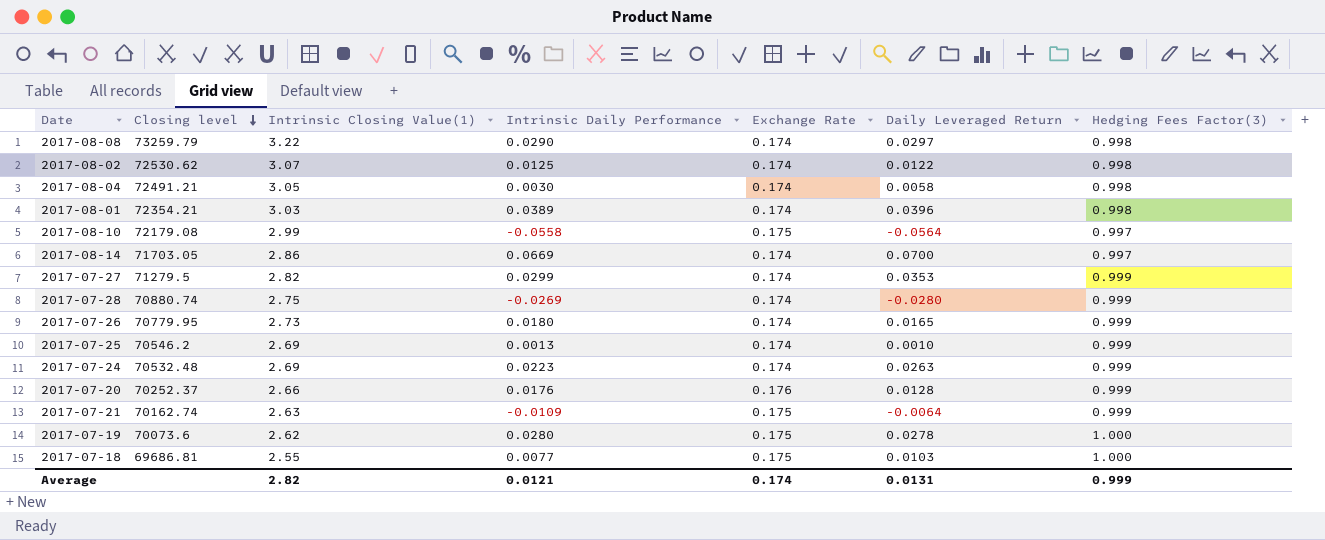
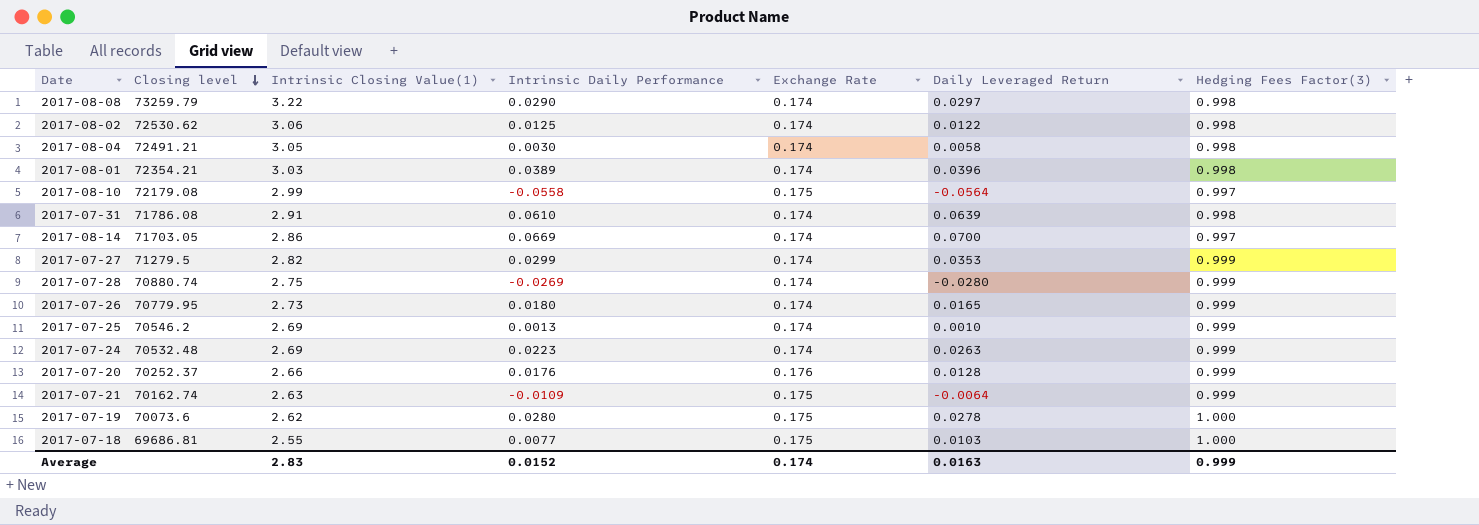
2017-08-02 | Intrinsic Closing Value(1): 3.07 -> 3.06
row 2017-07-31: none -> 71786.08 | 2.91 | 0.0610 | 0.174 | 0.0639 | 0.998
Average | Intrinsic Closing Value(1): 2.82 -> 2.83
Average | Intrinsic Daily Performance: 0.0121 -> 0.0152
Average | Daily Leveraged Return: 0.0131 -> 0.0163

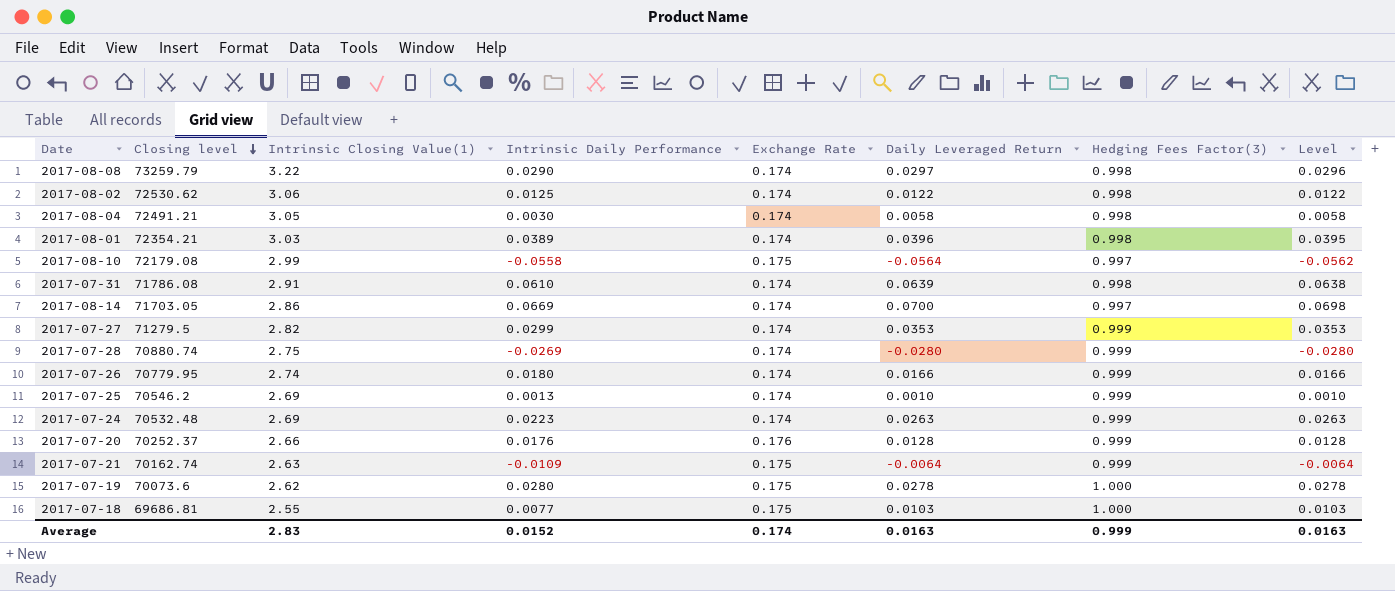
column Level | formula: none -> [Daily Leveraged Return] * [Hedging Fees Factor(3)]
2017-07-26 | Intrinsic Closing Value(1): 2.73 -> 2.74
2017-07-26 | Daily Leveraged Return: 0.0165 -> 0.0166

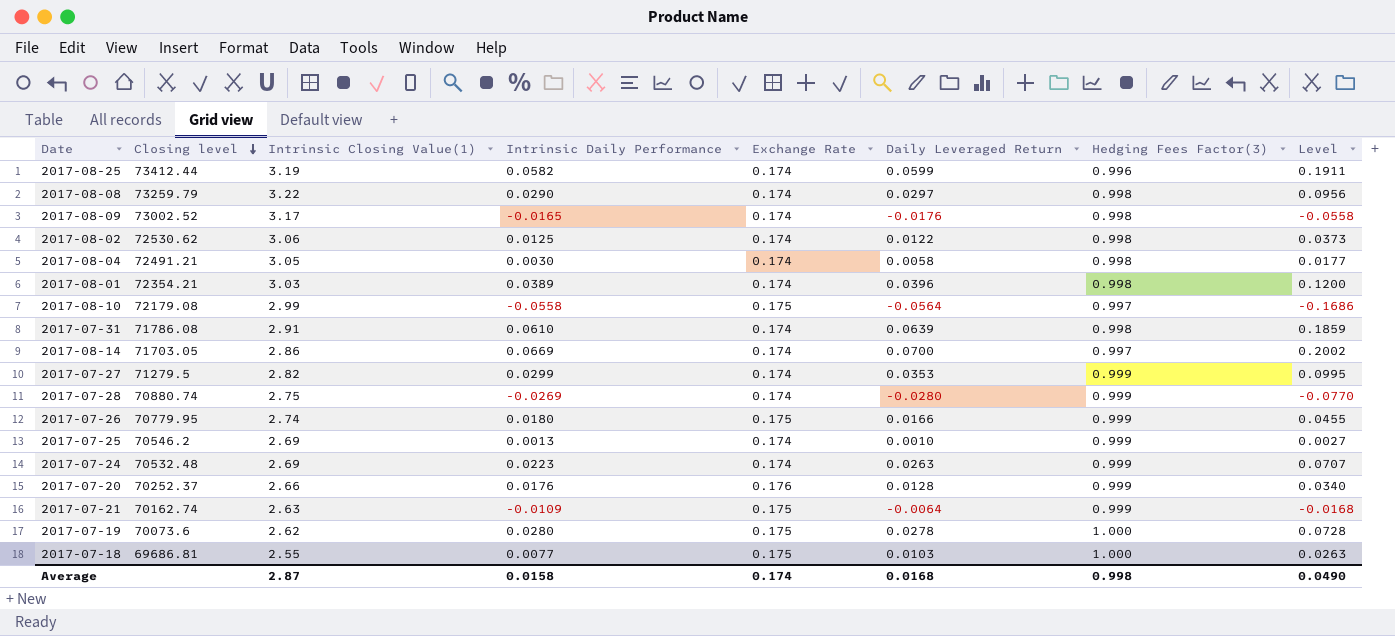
column Level | formula: [Daily Leveraged Return] * [Hedging Fees Factor(3)] -> [Intrinsic Closing Value(1)] * [Daily Leveraged Return]
row 2017-08-25: none -> 73412.44 | 3.19 | 0.0582 | 0.174 | 0.0599 | 0.996 | 0.1911
row 2017-08-09: none -> 73002.52 | 3.17 | -0.0165 | 0.174 | -0.0176 | 0.998 | -0.0558
2017-07-26 | Exchange Rate: 0.174 -> 0.175
Average | Intrinsic Closing Value(1): 2.83 -> 2.87
Average | Intrinsic Daily Performance: 0.0152 -> 0.0158
Average | Daily Leveraged Return: 0.0163 -> 0.0168
Average | Hedging Fees Factor(3): 0.999 -> 0.998
Average | Level: 0.0163 -> 0.0490

